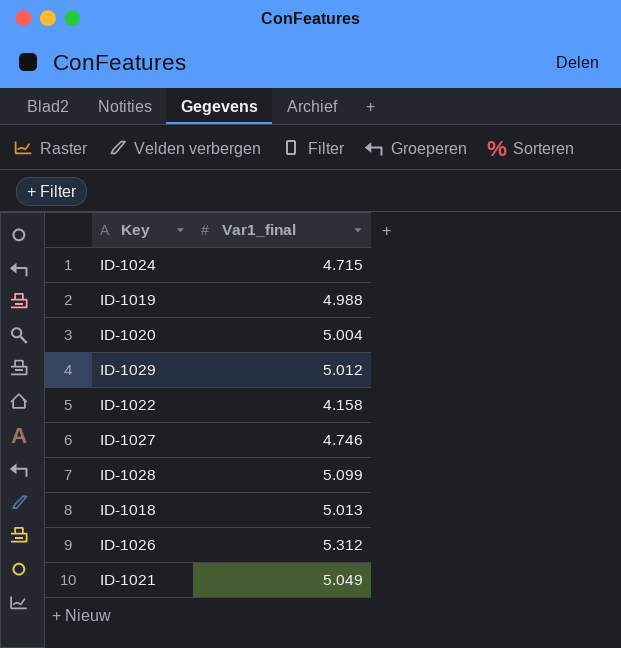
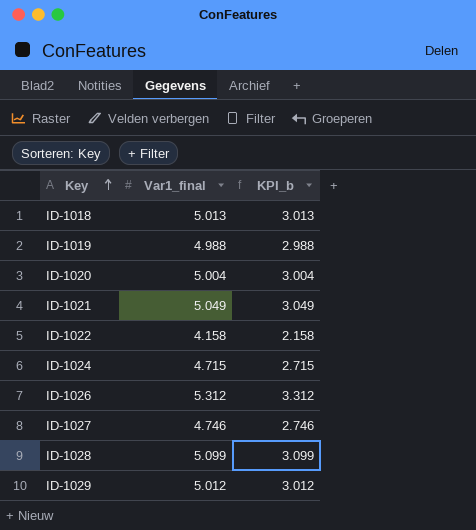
row order: none -> Key ascending
column KPI_b | formula: none -> [Var1_final] - 2

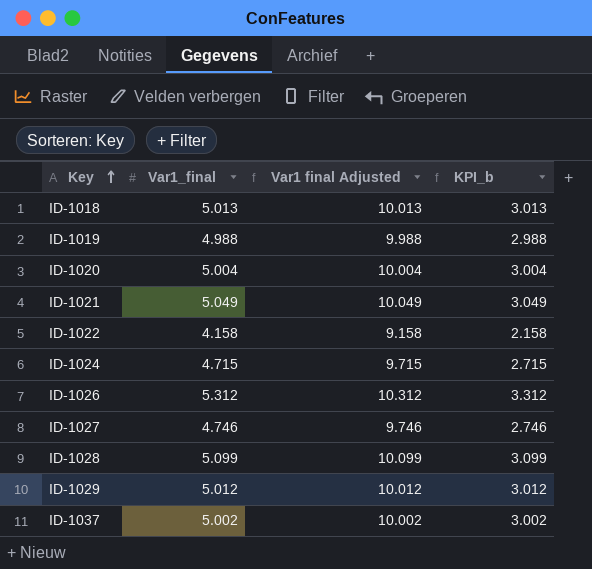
column Var1 final Adjusted | formula: none -> [Var1_final] + 5
row ID-1037: none -> 5.002 | 10.002 | 3.002

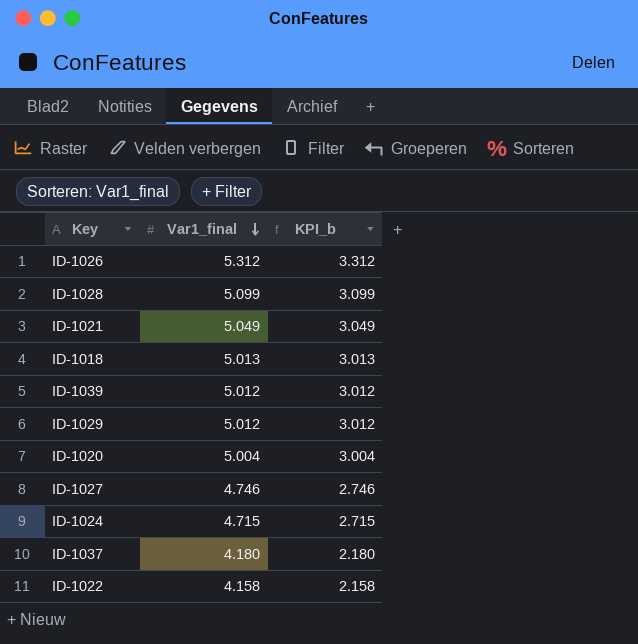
row order: Key ascending -> Var1_final descending
column Var1 final Adjusted | formula: [Var1_final] + 5 -> none
row ID-1019: 4.988 | 9.988 | 2.988 -> none
row ID-1039: none -> 5.012 | 3.012
ID-1037 | Var1_final: 5.002 -> 4.180
ID-1037 | KPI_b: 3.002 -> 2.180

